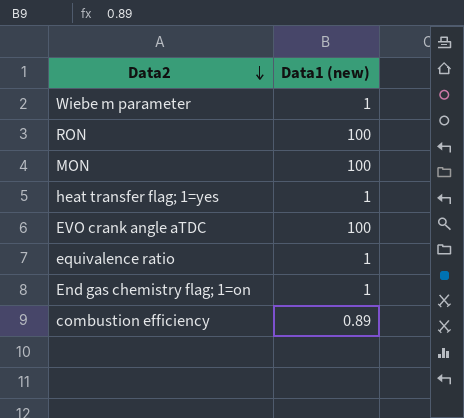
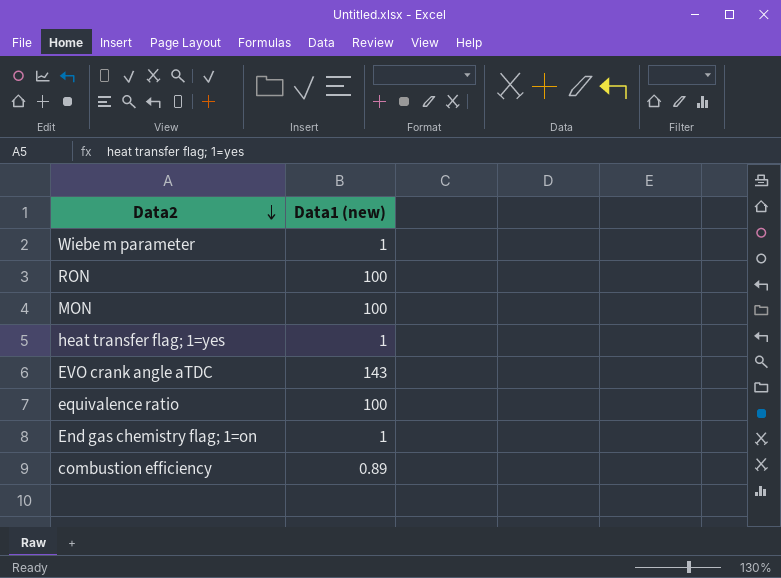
EVO crank angle aTDC | Data1 (new): 100 -> 143
equivalence ratio | Data1 (new): 1 -> 100

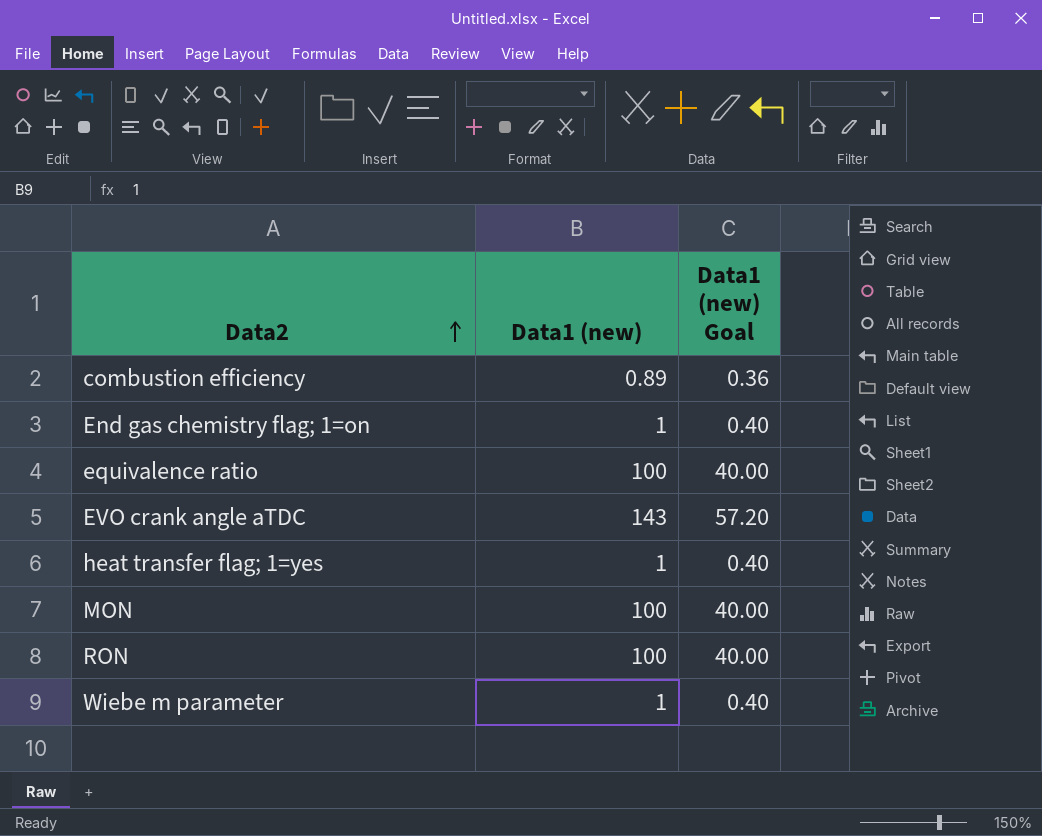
row order: Data2 descending -> Data2 ascending
column Data1 (new) Goal | formula: none -> [Data1 (new)] * 0.4

